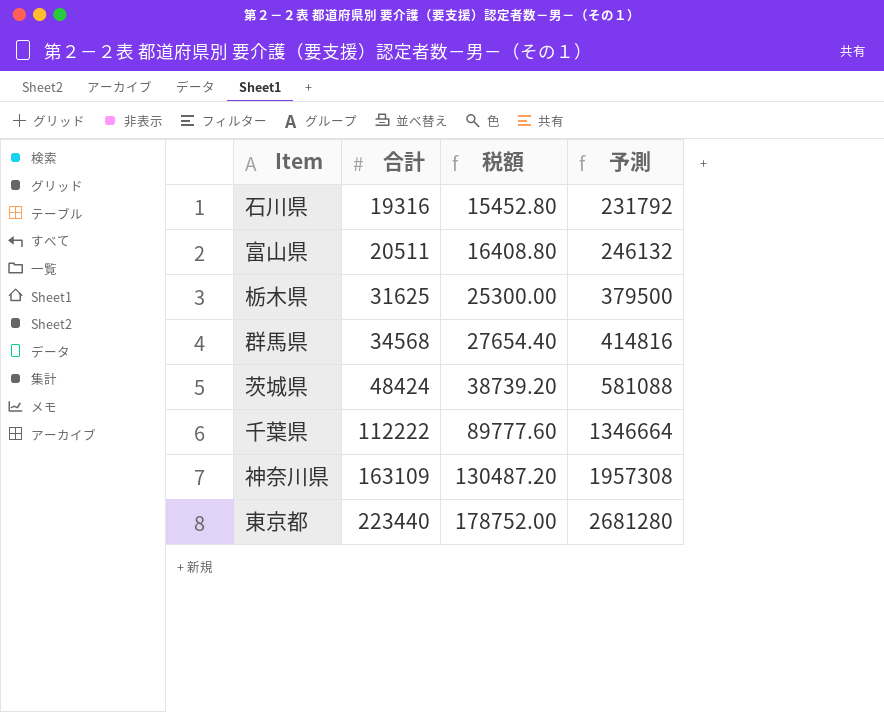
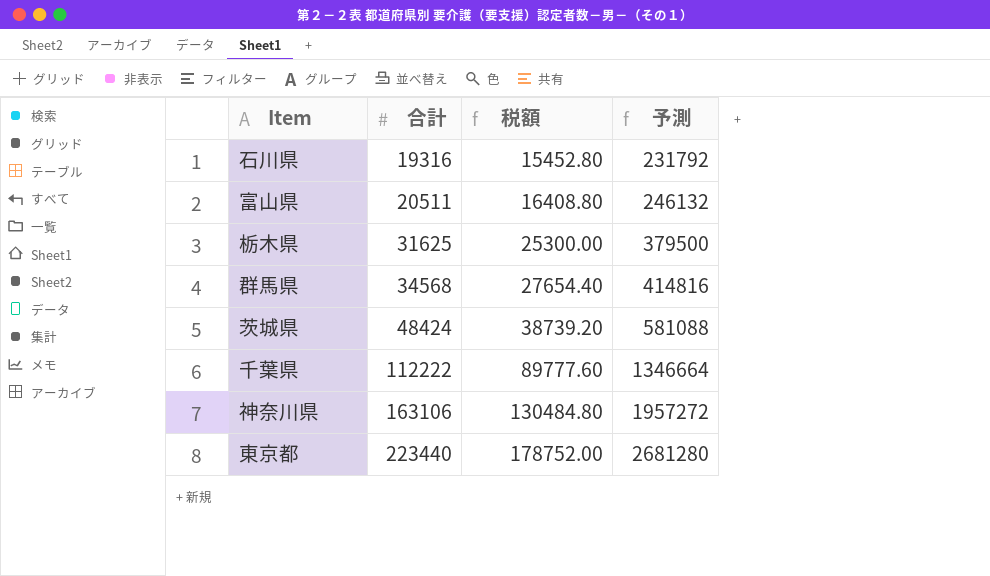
神奈川県 | 合計: 163109 -> 163106
神奈川県 | 税額: 130487.20 -> 130484.80
神奈川県 | 予測: 1957308 -> 1957272

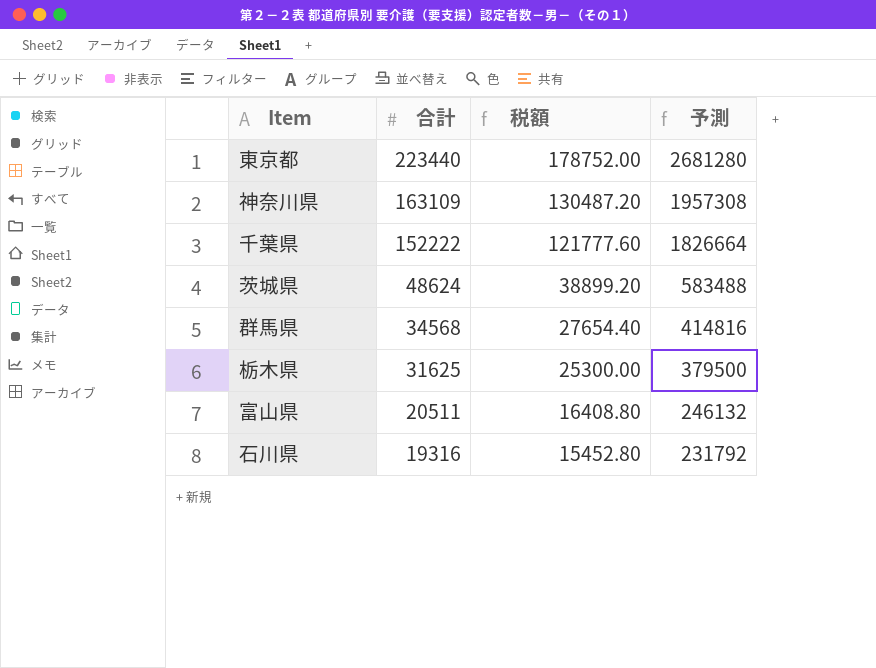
row order: 合計 ascending -> 合計 descending
神奈川県 | 合計: 163106 -> 163109
神奈川県 | 税額: 130484.80 -> 130487.20
神奈川県 | 予測: 1957272 -> 1957308
千葉県 | 合計: 112222 -> 152222
千葉県 | 税額: 89777.60 -> 121777.60
千葉県 | 予測: 1346664 -> 1826664
茨城県 | 合計: 48424 -> 48624
茨城県 | 税額: 38739.20 -> 38899.20
茨城県 | 予測: 581088 -> 583488

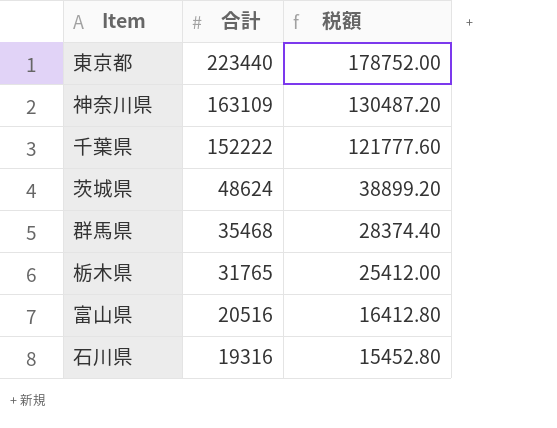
column 予測 | formula: [合計] * 12 -> none
群馬県 | 合計: 34568 -> 35468
群馬県 | 税額: 27654.40 -> 28374.40
栃木県 | 合計: 31625 -> 31765
栃木県 | 税額: 25300.00 -> 25412.00
富山県 | 合計: 20511 -> 20516
富山県 | 税額: 16408.80 -> 16412.80

